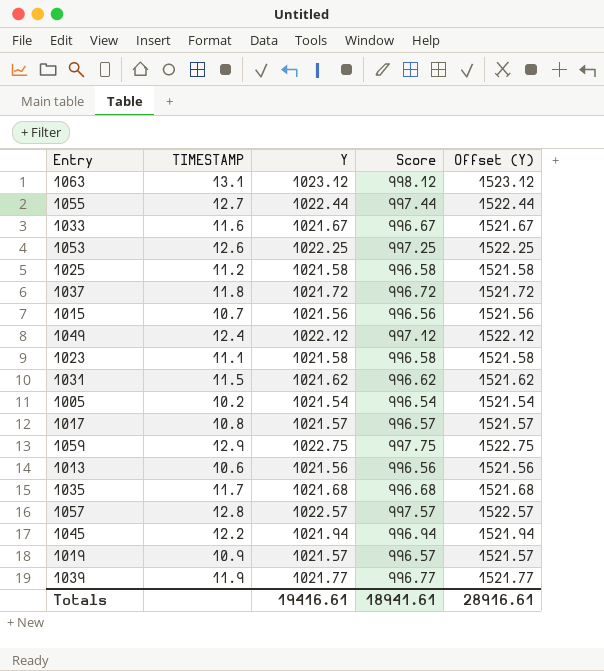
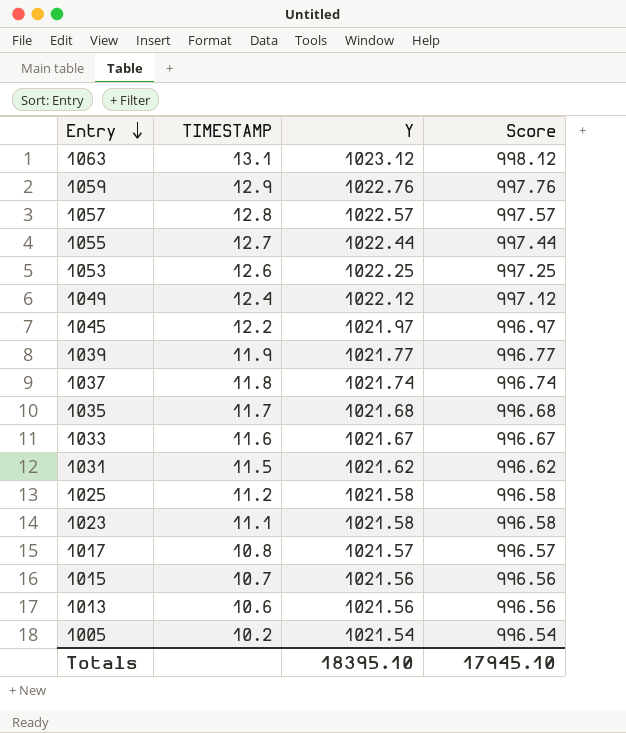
row order: none -> Entry descending
column Offset (Y) | formula: [Y] + 500 -> none
row 1019: 10.9 | 1021.57 | 996.57 | 1521.57 -> none
1059 | Y: 1022.75 -> 1022.76
1059 | Score: 997.75 -> 997.76
1045 | Y: 1021.94 -> 1021.97
1045 | Score: 996.94 -> 996.97
1037 | Y: 1021.72 -> 1021.74
1037 | Score: 996.72 -> 996.74
Totals | Y: 19416.61 -> 18395.10
Totals | Score: 18941.61 -> 17945.10

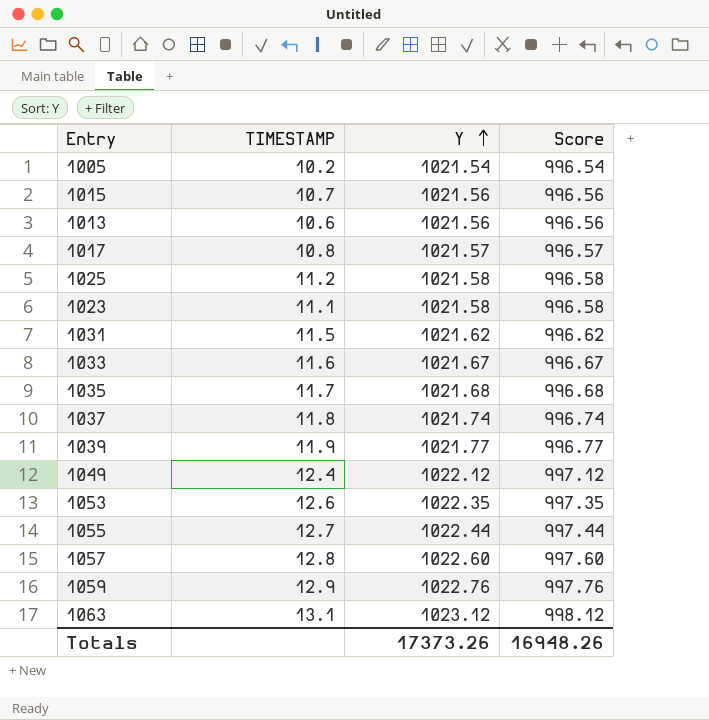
row order: Entry descending -> Y ascending
row 1045: 12.2 | 1021.97 | 996.97 -> none
1053 | Y: 1022.25 -> 1022.35
1053 | Score: 997.25 -> 997.35
1057 | Y: 1022.57 -> 1022.60
1057 | Score: 997.57 -> 997.60
Totals | Y: 18395.10 -> 17373.26
Totals | Score: 17945.10 -> 16948.26

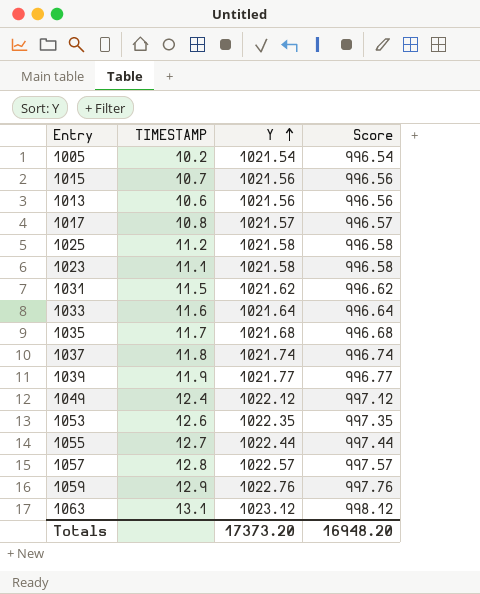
1033 | Y: 1021.67 -> 1021.64
1033 | Score: 996.67 -> 996.64
1057 | Y: 1022.60 -> 1022.57
1057 | Score: 997.60 -> 997.57
Totals | Y: 17373.26 -> 17373.20
Totals | Score: 16948.26 -> 16948.20

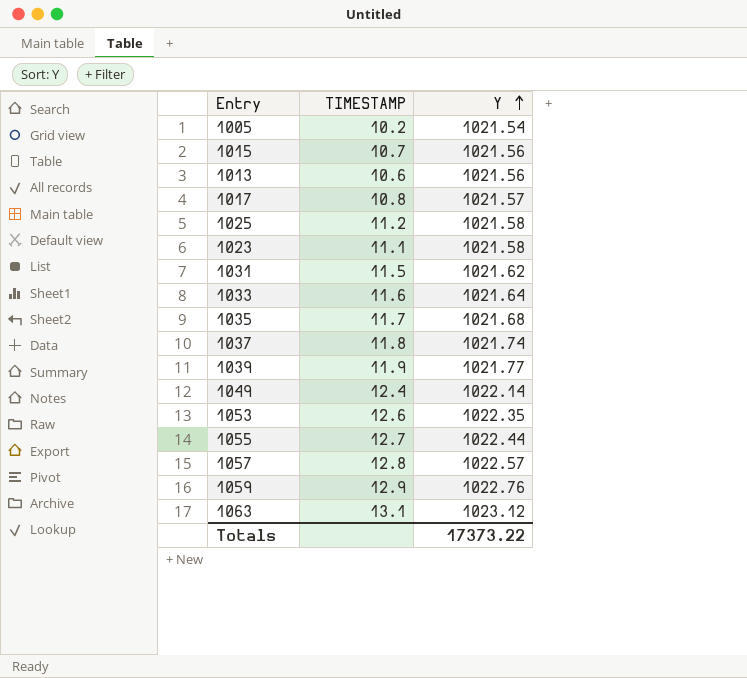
column Score | formula: [Y] - 25 -> none
1049 | Y: 1022.12 -> 1022.14
Totals | Y: 17373.20 -> 17373.22

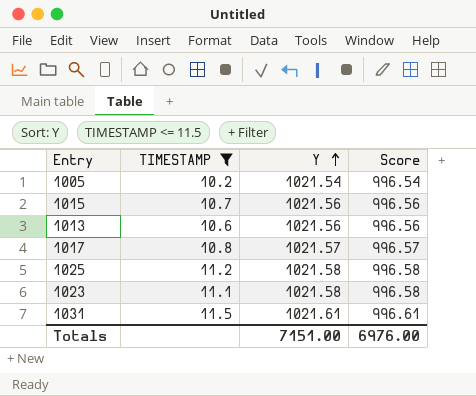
filter: none -> TIMESTAMP <= 11.5
column Score | formula: none -> [Y] - 25
1031 | Y: 1021.62 -> 1021.61
Totals | Y: 17373.22 -> 7151.00

